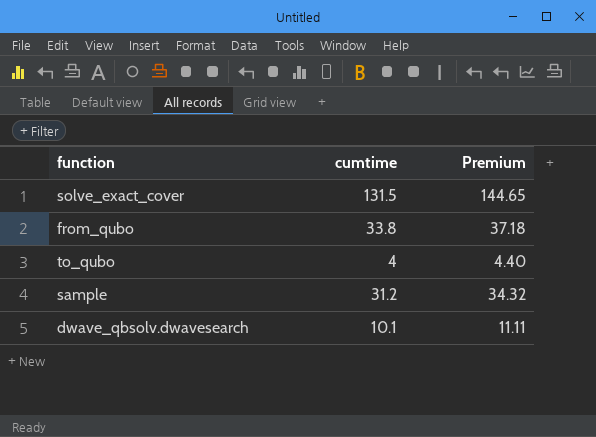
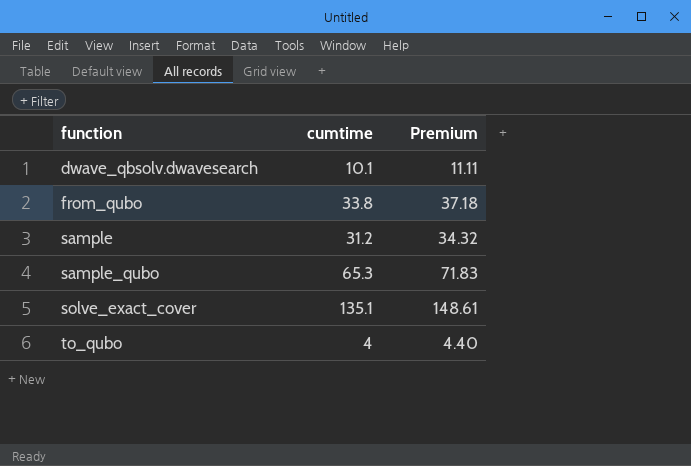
row order: none -> function ascending
row sample_qubo: none -> 65.3 | 71.83
solve_exact_cover | cumtime: 131.5 -> 135.1
solve_exact_cover | Premium: 144.65 -> 148.61

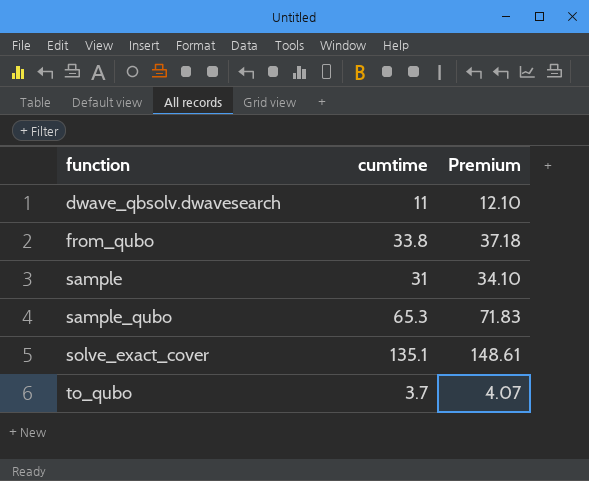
dwave_qbsolv.dwavesearch | cumtime: 10.1 -> 11
dwave_qbsolv.dwavesearch | Premium: 11.11 -> 12.10
sample | cumtime: 31.2 -> 31
sample | Premium: 34.32 -> 34.10
to_qubo | cumtime: 4 -> 3.7
to_qubo | Premium: 4.40 -> 4.07

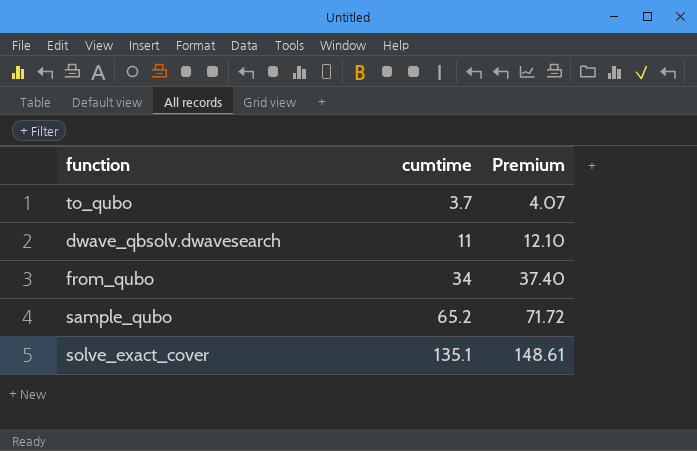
row order: function ascending -> cumtime ascending
row sample: 31 | 34.10 -> none
from_qubo | cumtime: 33.8 -> 34
from_qubo | Premium: 37.18 -> 37.40
sample_qubo | cumtime: 65.3 -> 65.2
sample_qubo | Premium: 71.83 -> 71.72

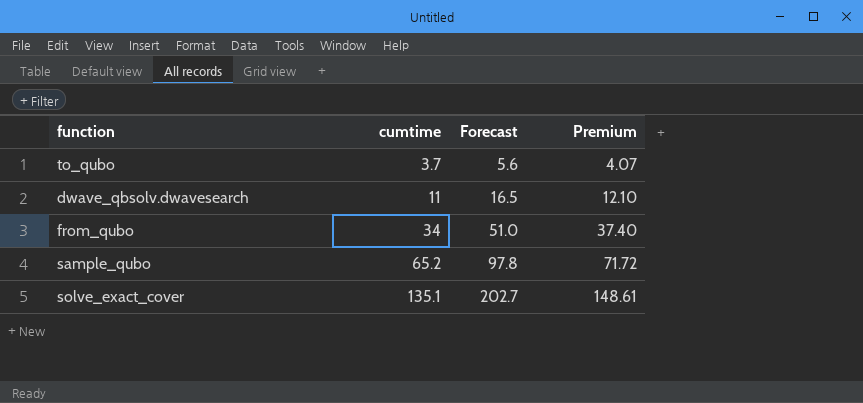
column Forecast | formula: none -> [cumtime] * 1.5

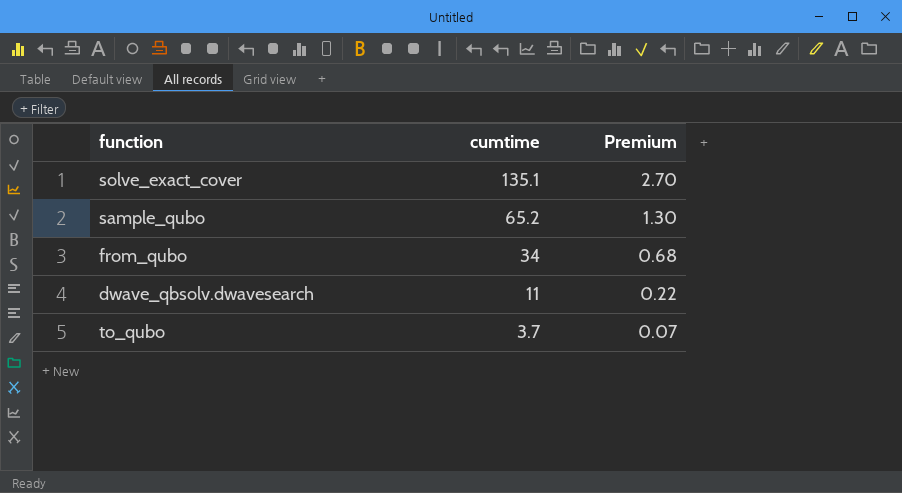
row order: cumtime ascending -> cumtime descending
column Forecast | formula: [cumtime] * 1.5 -> none
column Premium | formula: [cumtime] * 1.1 -> [cumtime] * 0.02

